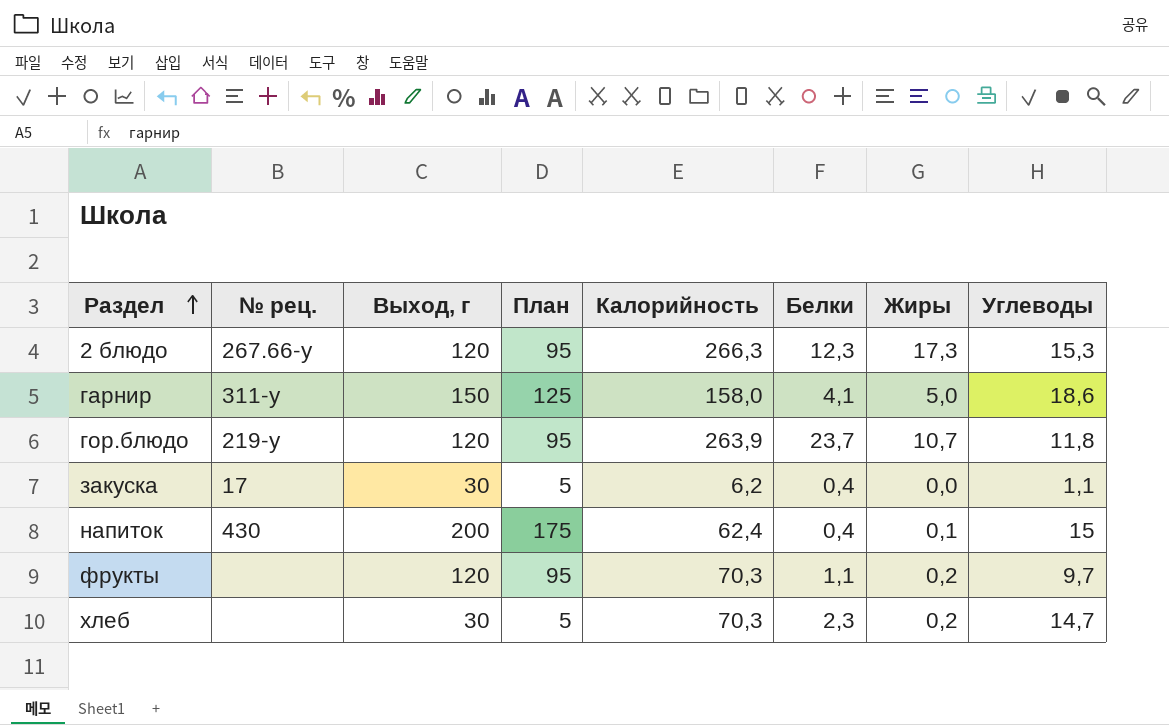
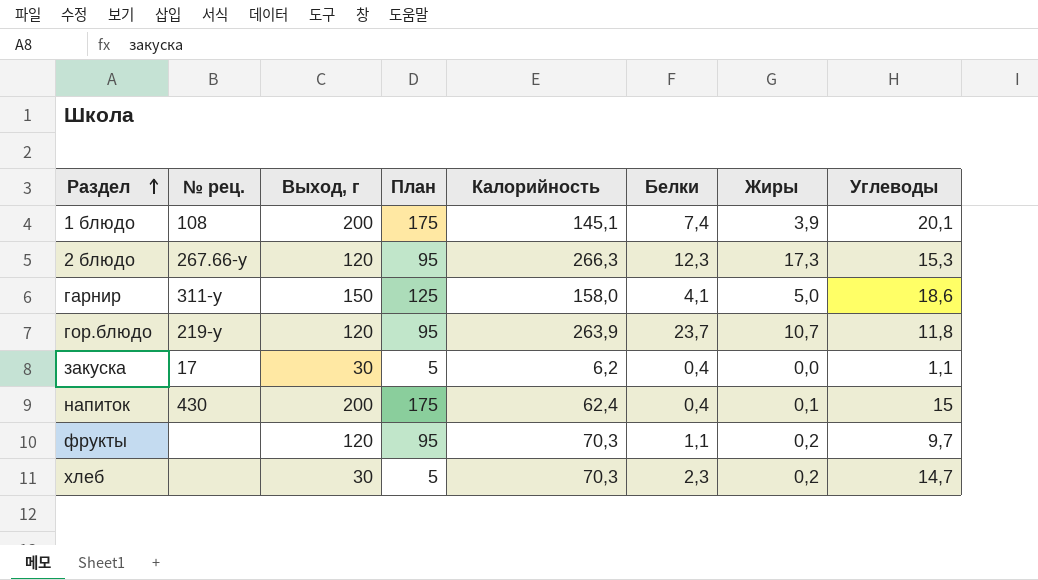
row 1 блюдо: none -> 108 | 200 | 175 | 145,1 | 7,4 | 3,9 | 20,1

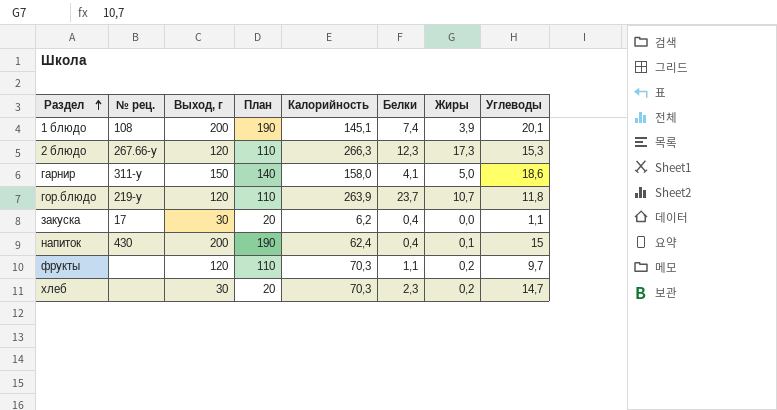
column План | formula: [Выход, г] - 25 -> [Выход, г] - 10

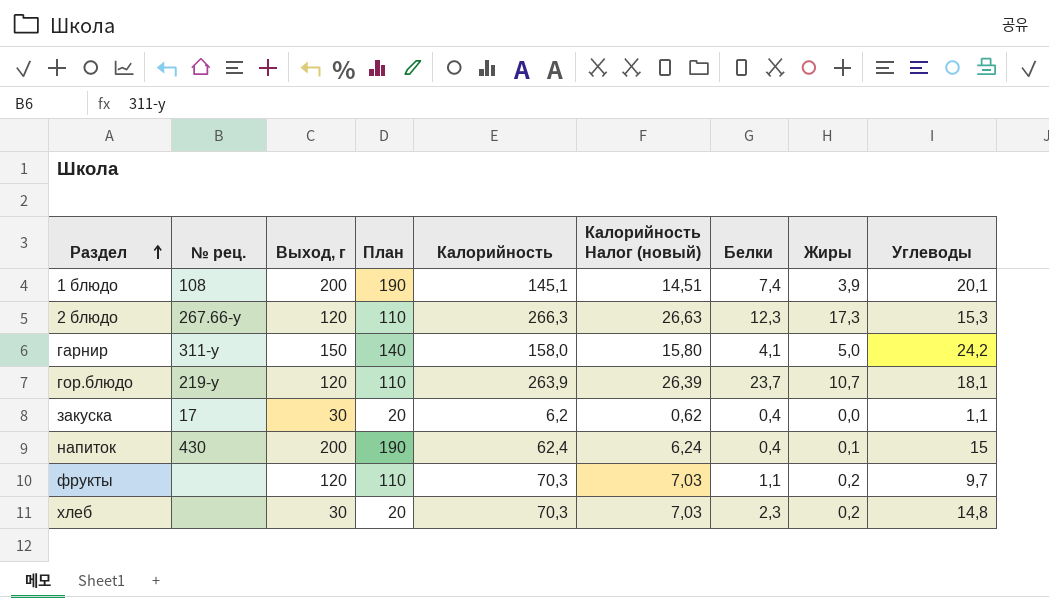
column Калорийность Налог (новый) | formula: none -> [Калорийность] * 0,1
гарнир | Углеводы: 18,6 -> 24,2
гор.блюдо | Углеводы: 11,8 -> 18,1
хлеб | Углеводы: 14,7 -> 14,8

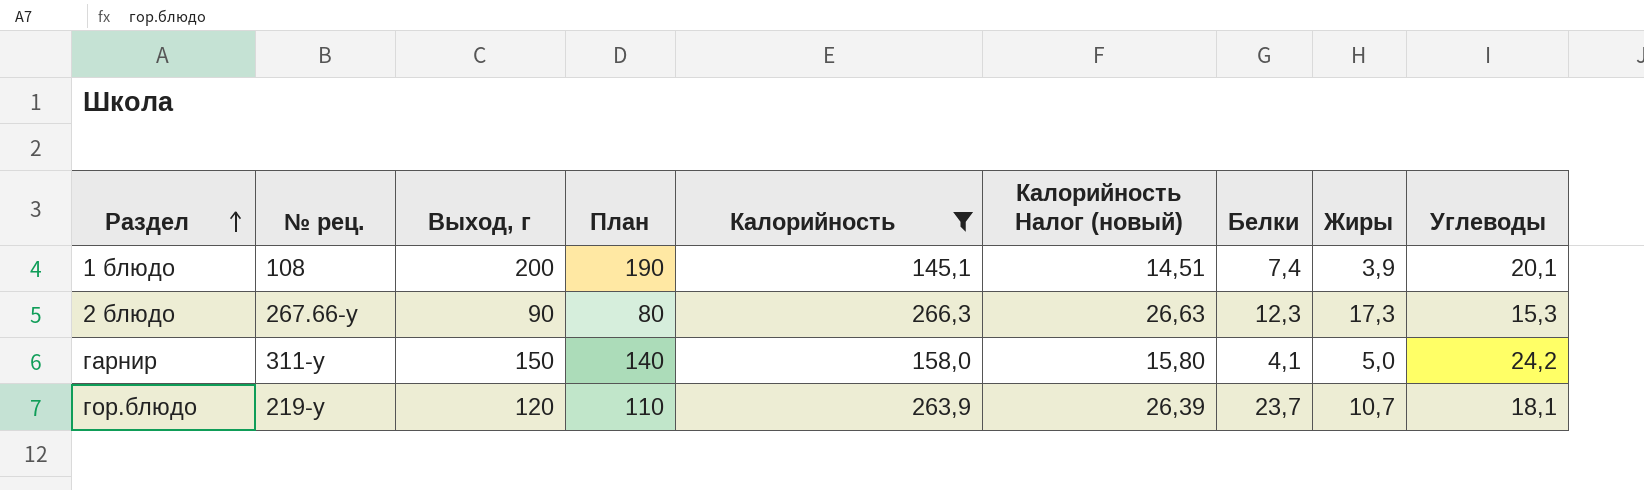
filter: none -> Калорийность >= 145,1
2 блюдо | Выход, г: 120 -> 90
2 блюдо | План: 110 -> 80

